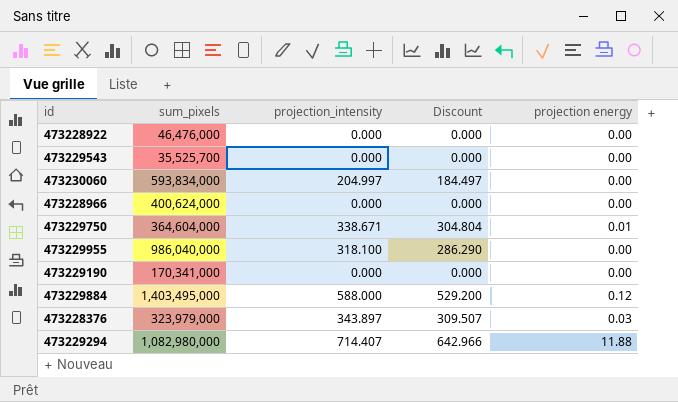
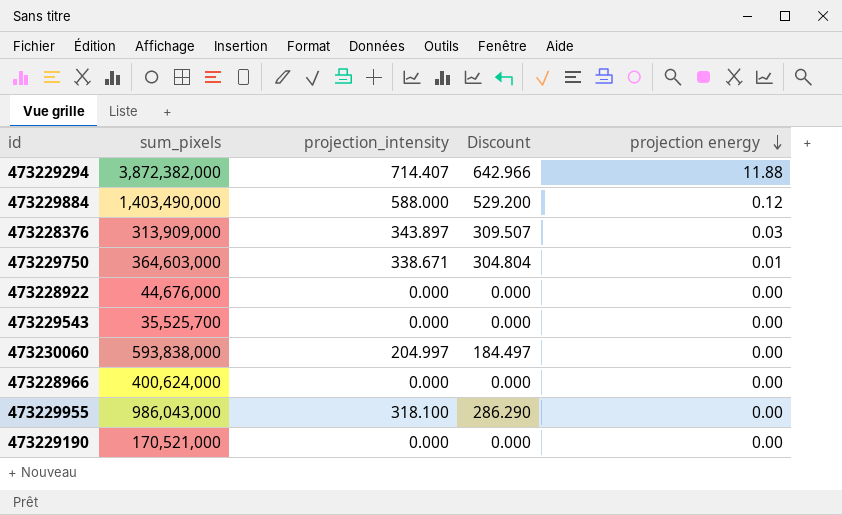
row order: none -> projection energy descending
473229294 | sum_pixels: 1,082,980,000 -> 3,872,382,000
473229884 | sum_pixels: 1,403,495,000 -> 1,403,490,000
473228376 | sum_pixels: 323,979,000 -> 313,909,000
473229750 | sum_pixels: 364,604,000 -> 364,603,000
473228922 | sum_pixels: 46,476,000 -> 44,676,000
473230060 | sum_pixels: 593,834,000 -> 593,838,000
473229955 | sum_pixels: 986,040,000 -> 986,043,000
473229190 | sum_pixels: 170,341,000 -> 170,521,000

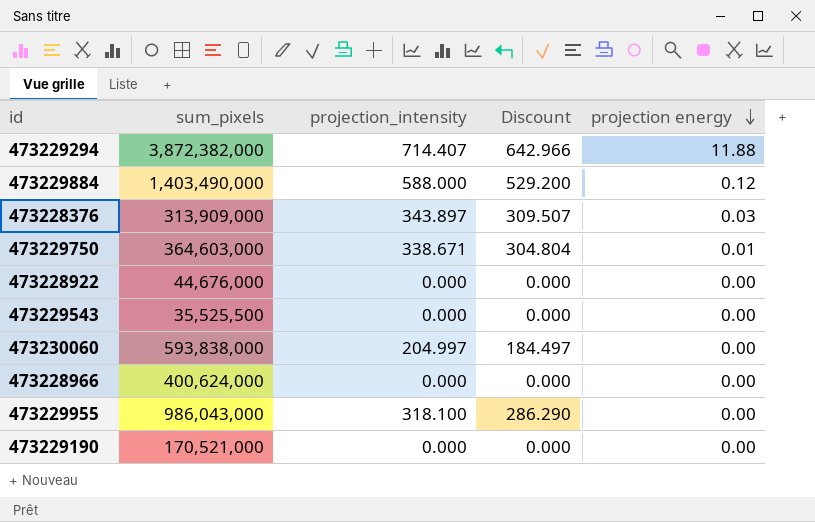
473229543 | sum_pixels: 35,525,700 -> 35,525,500

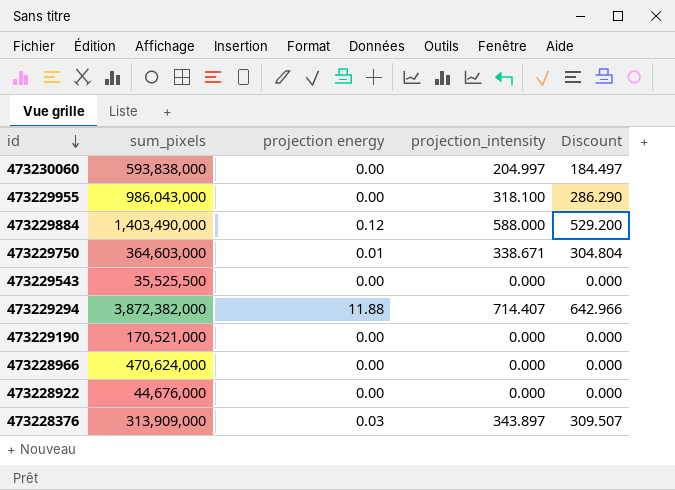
row order: projection energy descending -> id descending
column projection energy | position: 5 -> 3
473228966 | sum_pixels: 400,624,000 -> 470,624,000

